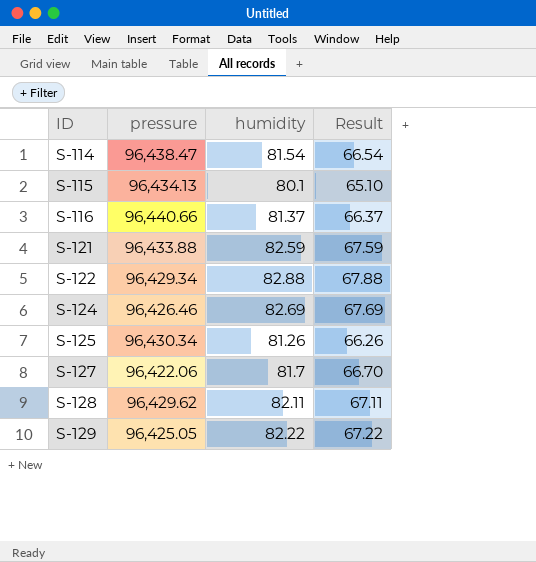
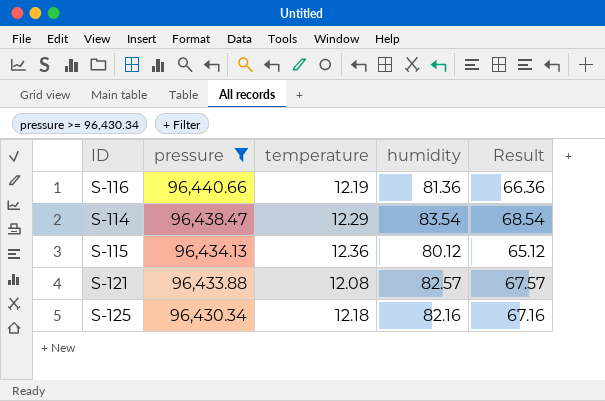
filter: none -> pressure >= 96,430.34
row order: ID ascending -> pressure descending
column temperature | position: none -> 3
S-116 | humidity: 81.37 -> 81.36
S-116 | Result: 66.37 -> 66.36
S-114 | humidity: 81.54 -> 83.54
S-114 | Result: 66.54 -> 68.54
S-115 | humidity: 80.1 -> 80.12
S-115 | Result: 65.10 -> 65.12
S-121 | humidity: 82.59 -> 82.57
S-121 | Result: 67.59 -> 67.57
S-125 | humidity: 81.26 -> 82.16
S-125 | Result: 66.26 -> 67.16

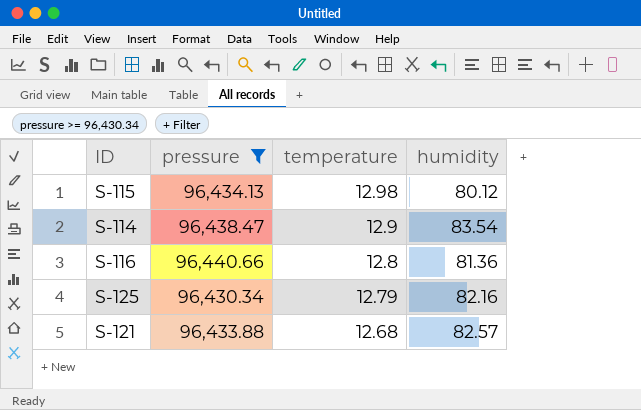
row order: pressure descending -> temperature descending
column Result | formula: [humidity] - 15 -> none
S-115 | temperature: 12.36 -> 12.98
S-114 | temperature: 12.29 -> 12.9
S-116 | temperature: 12.19 -> 12.8
S-125 | temperature: 12.18 -> 12.79
S-121 | temperature: 12.08 -> 12.68

